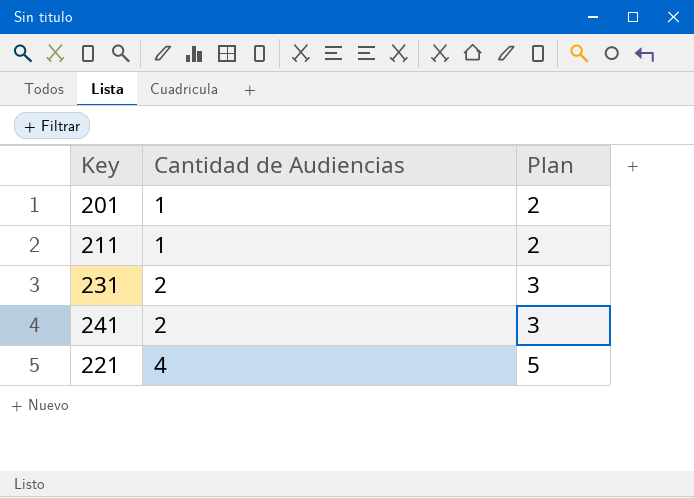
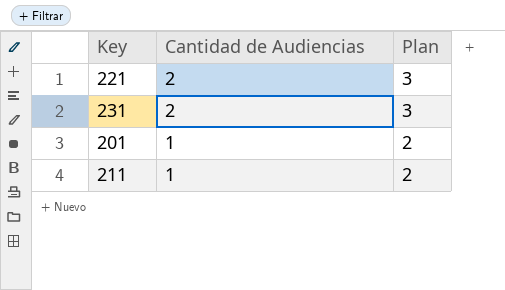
row order: Cantidad de Audiencias ascending -> Cantidad de Audiencias descending
row 241: 2 | 3 -> none
221 | Cantidad de Audiencias: 4 -> 2
221 | Plan: 5 -> 3

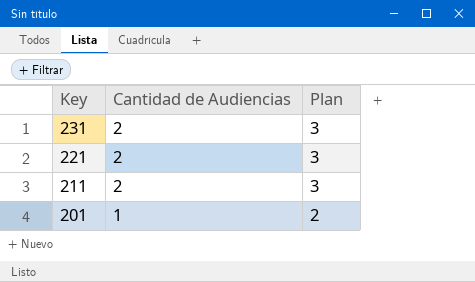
row order: Cantidad de Audiencias descending -> Key descending
211 | Cantidad de Audiencias: 1 -> 2
211 | Plan: 2 -> 3

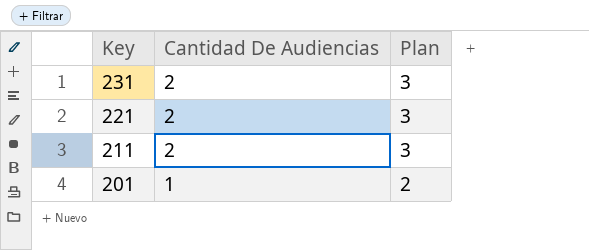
column name: Cantidad de Audiencias -> Cantidad De Audiencias

